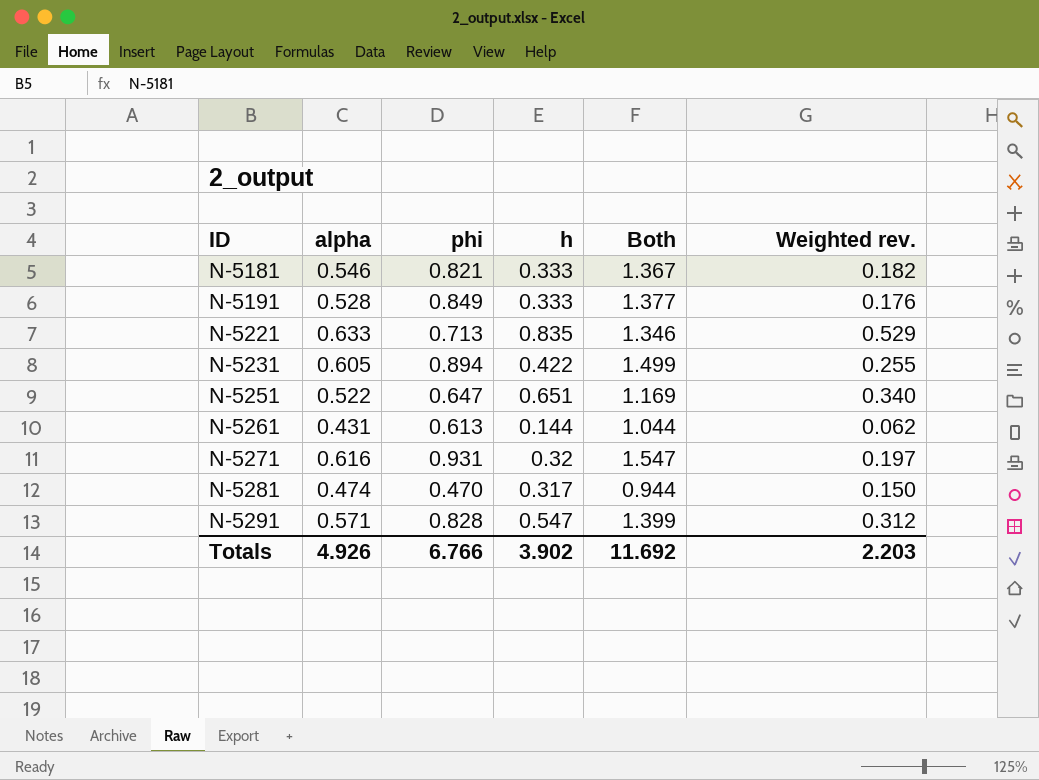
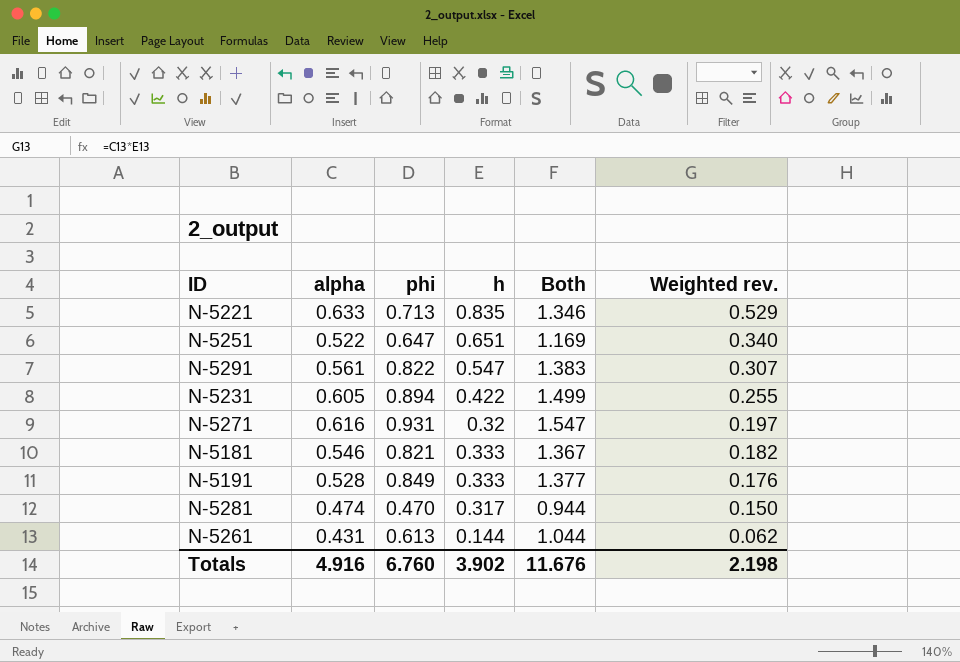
row order: ID ascending -> Weighted rev. descending
N-5291 | alpha: 0.571 -> 0.561
N-5291 | phi: 0.828 -> 0.822
N-5291 | Both: 1.399 -> 1.383
N-5291 | Weighted rev.: 0.312 -> 0.307
Totals | alpha: 4.926 -> 4.916
Totals | phi: 6.766 -> 6.760
Totals | Both: 11.692 -> 11.676
Totals | Weighted rev.: 2.203 -> 2.198

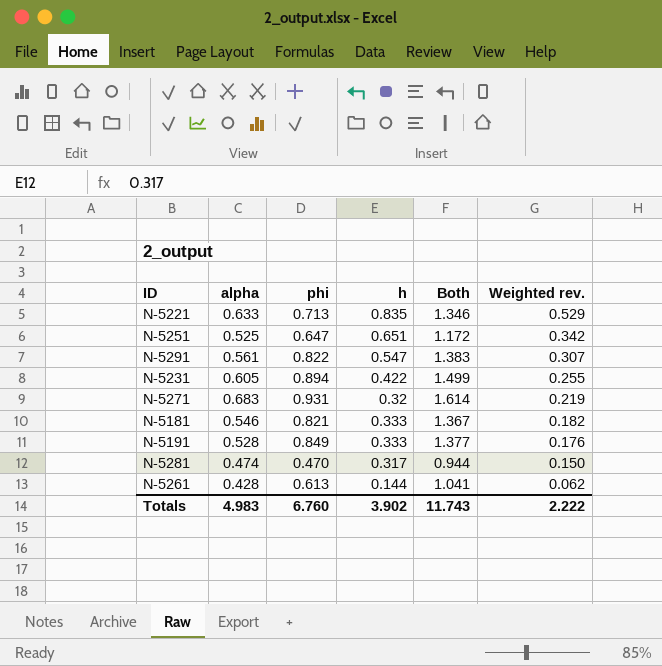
N-5251 | alpha: 0.522 -> 0.525
N-5251 | Both: 1.169 -> 1.172
N-5251 | Weighted rev.: 0.340 -> 0.342
N-5271 | alpha: 0.616 -> 0.683
N-5271 | Both: 1.547 -> 1.614
N-5271 | Weighted rev.: 0.197 -> 0.219
N-5261 | alpha: 0.431 -> 0.428
N-5261 | Both: 1.044 -> 1.041
Totals | alpha: 4.916 -> 4.983
Totals | Both: 11.676 -> 11.743
Totals | Weighted rev.: 2.198 -> 2.222

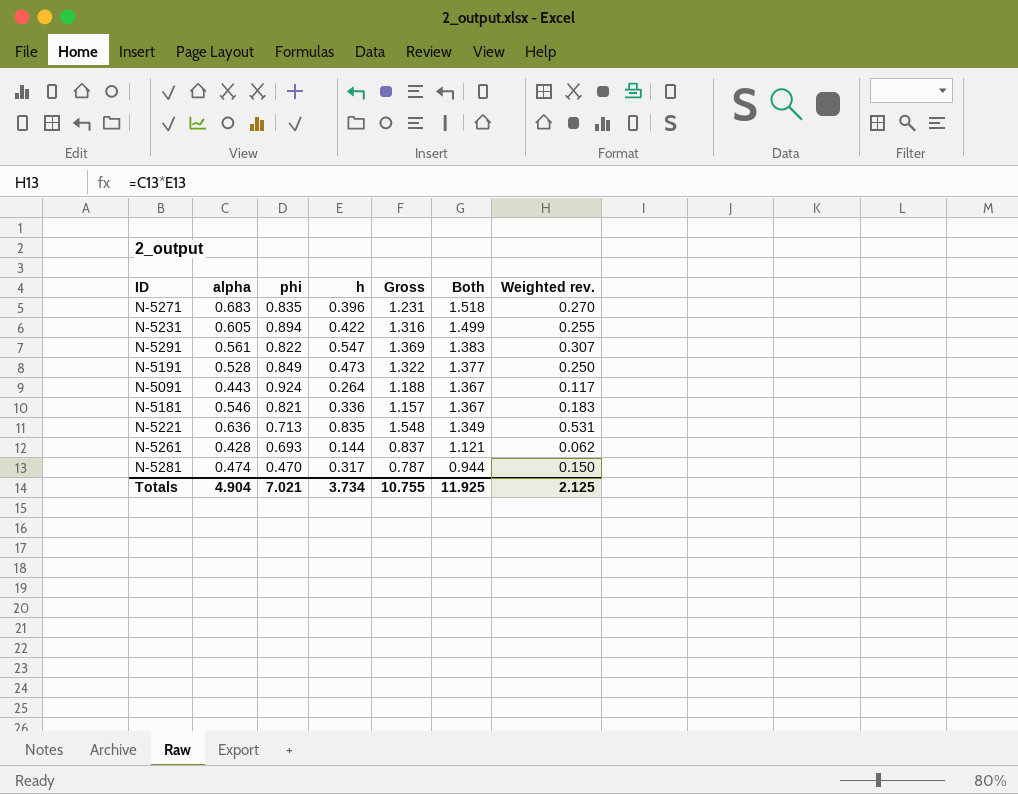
row order: Weighted rev. descending -> Both descending
column Gross | formula: none -> [phi] + [h]
row N-5251: 0.525 | 0.647 | 0.651 | 1.172 | 0.342 -> none
N-5271 | phi: 0.931 -> 0.835
N-5271 | h: 0.32 -> 0.396
N-5271 | Both: 1.614 -> 1.518
N-5271 | Weighted rev.: 0.219 -> 0.270
N-5191 | h: 0.333 -> 0.473
N-5191 | Weighted rev.: 0.176 -> 0.250
row N-5091: none -> 0.443 | 0.924 | 0.264 | 1.188 | 1.367 | 0.117
N-5181 | h: 0.333 -> 0.336
N-5181 | Weighted rev.: 0.182 -> 0.183
N-5221 | alpha: 0.633 -> 0.636
N-5221 | Both: 1.346 -> 1.349
N-5221 | Weighted rev.: 0.529 -> 0.531
N-5261 | phi: 0.613 -> 0.693
N-5261 | Both: 1.041 -> 1.121
Totals | alpha: 4.983 -> 4.904
Totals | phi: 6.760 -> 7.021
Totals | h: 3.902 -> 3.734
Totals | Both: 11.743 -> 11.925
Totals | Weighted rev.: 2.222 -> 2.125

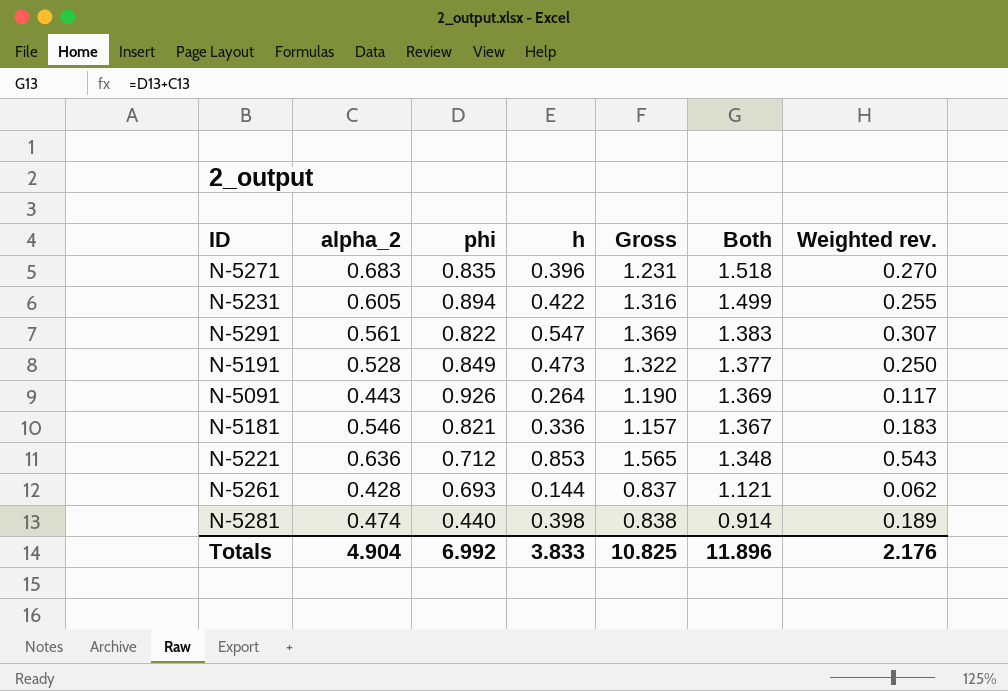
column name: alpha -> alpha_2
N-5091 | phi: 0.924 -> 0.926
N-5091 | Gross: 1.188 -> 1.190
N-5091 | Both: 1.367 -> 1.369
N-5221 | phi: 0.713 -> 0.712
N-5221 | h: 0.835 -> 0.853
N-5221 | Gross: 1.548 -> 1.565
N-5221 | Both: 1.349 -> 1.348
N-5221 | Weighted rev.: 0.531 -> 0.543
N-5281 | phi: 0.470 -> 0.440
N-5281 | h: 0.317 -> 0.398
N-5281 | Gross: 0.787 -> 0.838
N-5281 | Both: 0.944 -> 0.914
N-5281 | Weighted rev.: 0.150 -> 0.189
Totals | phi: 7.021 -> 6.992
Totals | h: 3.734 -> 3.833
Totals | Gross: 10.755 -> 10.825
Totals | Both: 11.925 -> 11.896
Totals | Weighted rev.: 2.125 -> 2.176

